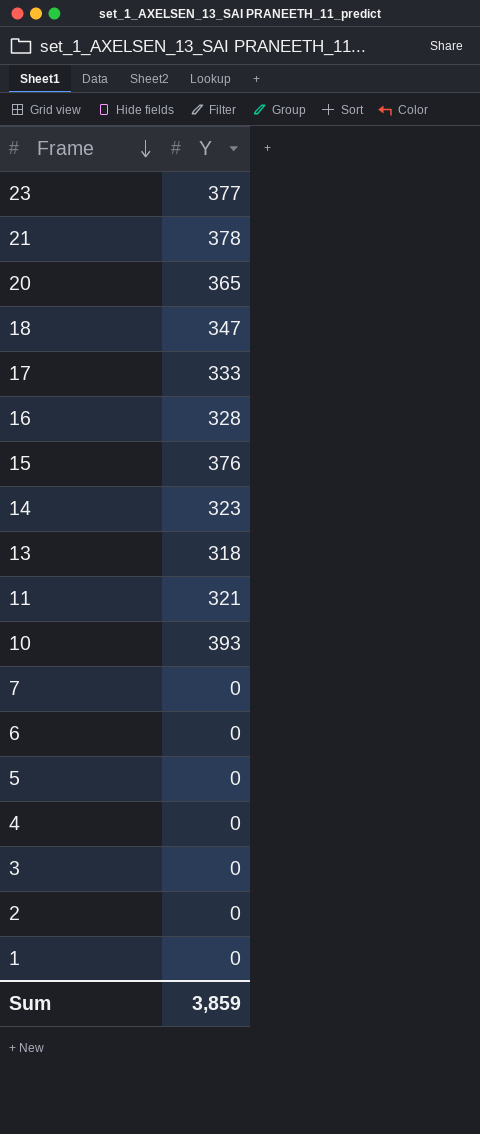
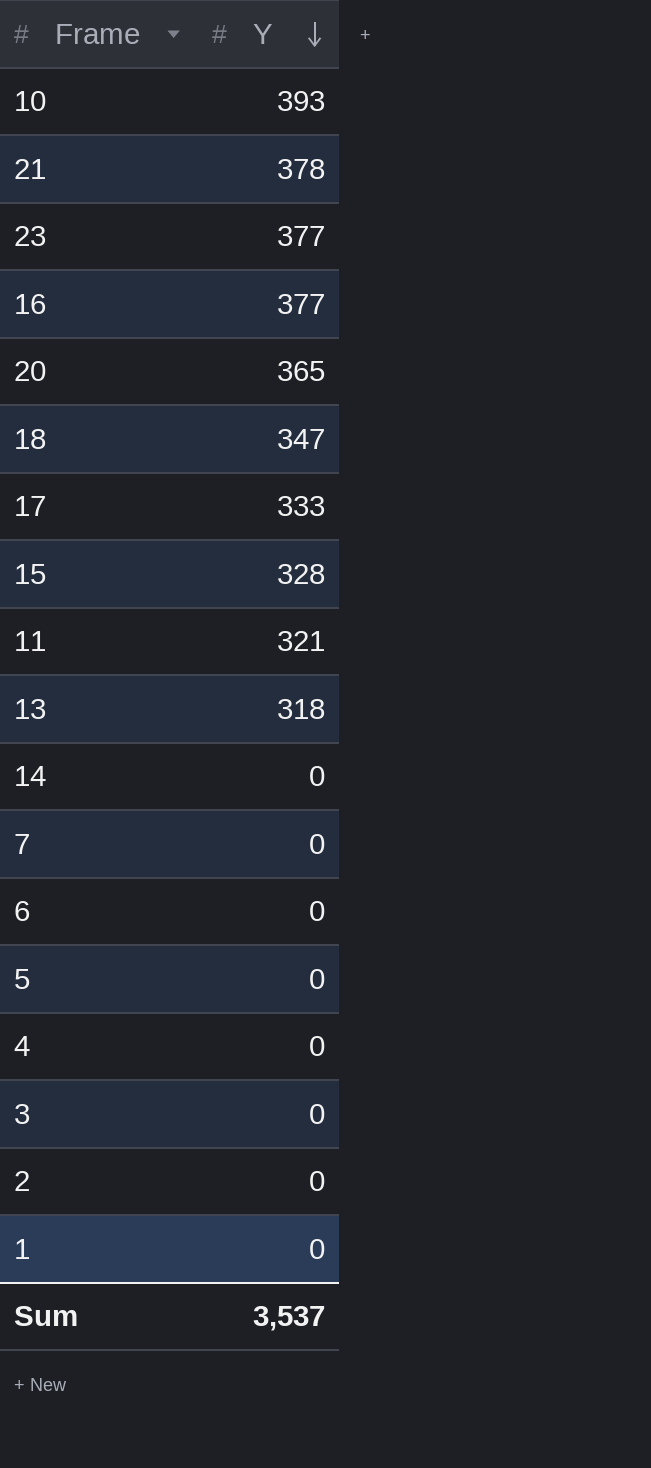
row order: Frame descending -> Y descending
16 | Y: 328 -> 377
15 | Y: 376 -> 328
14 | Y: 323 -> 0
Sum | Y: 3,859 -> 3,537

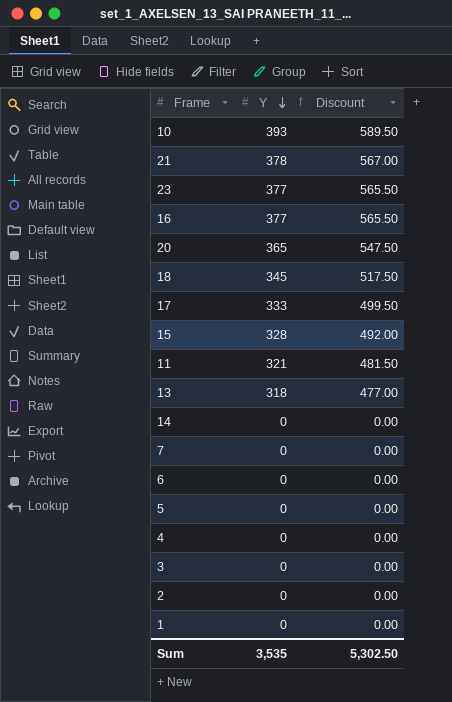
column Discount | formula: none -> [Y] * 1.5
18 | Y: 347 -> 345
Sum | Y: 3,537 -> 3,535

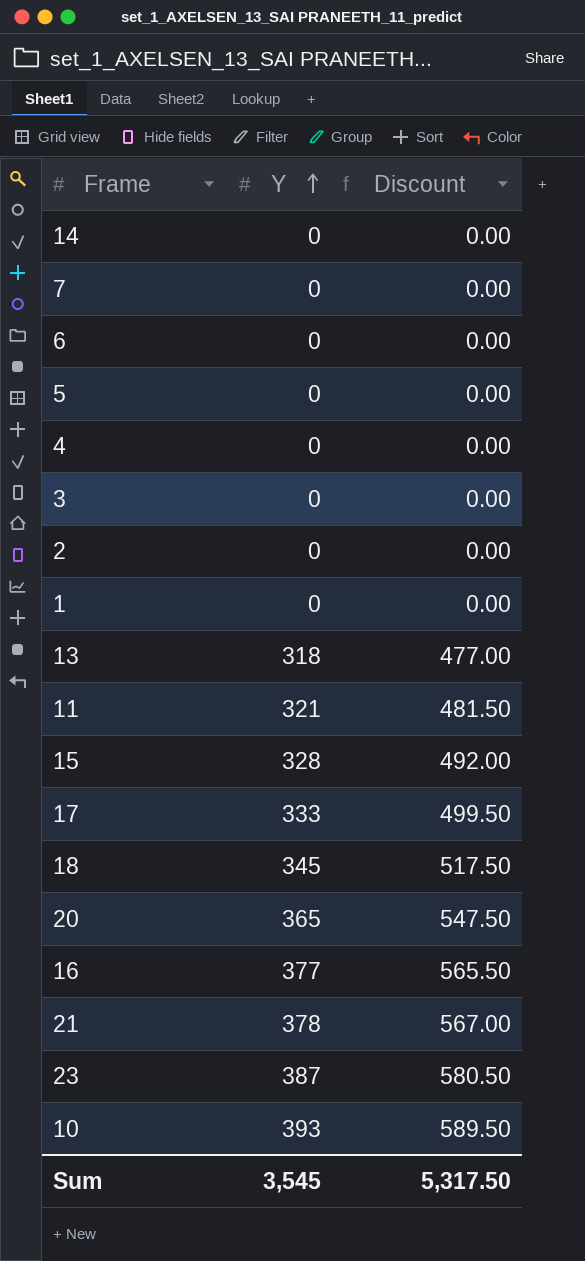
row order: Y descending -> Y ascending
23 | Y: 377 -> 387
23 | Discount: 565.50 -> 580.50
Sum | Y: 3,535 -> 3,545
Sum | Discount: 5,302.50 -> 5,317.50

